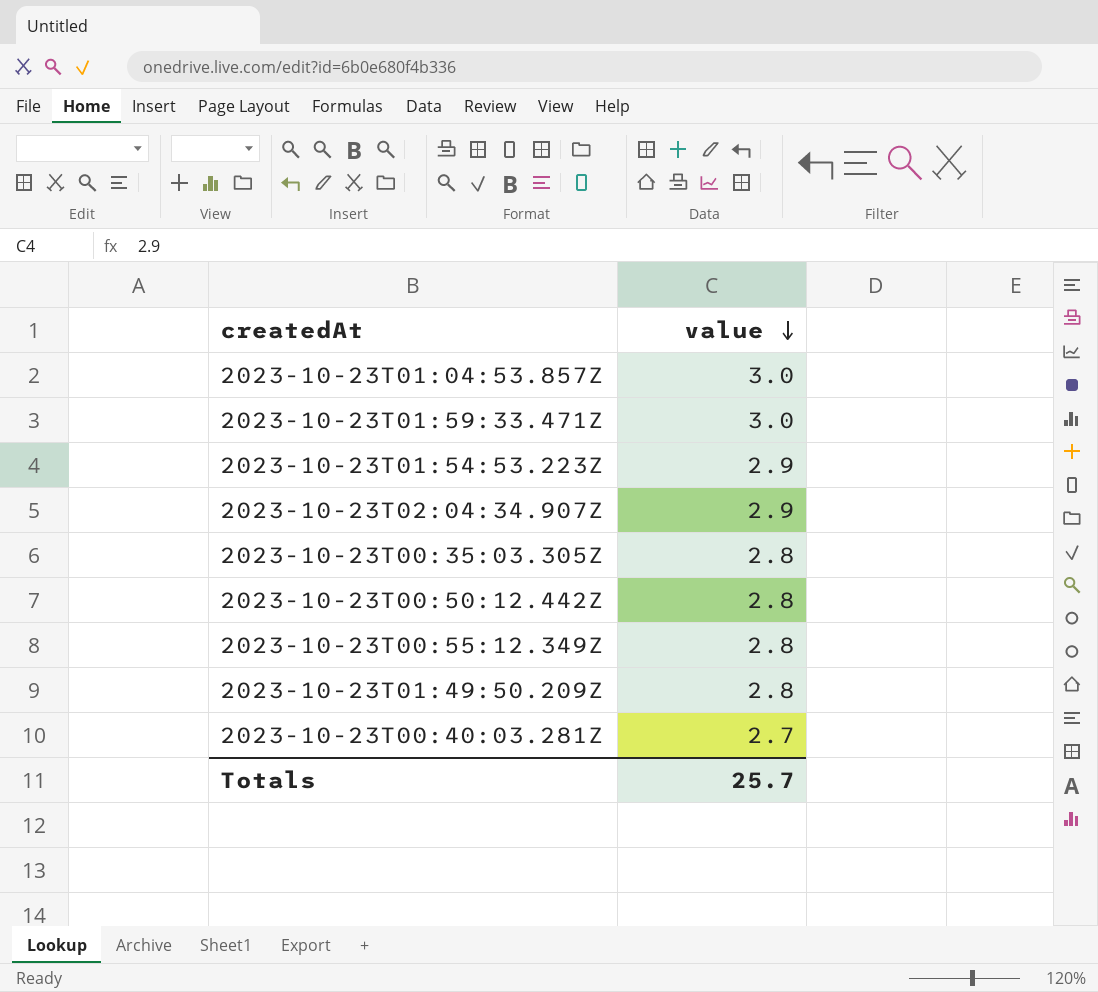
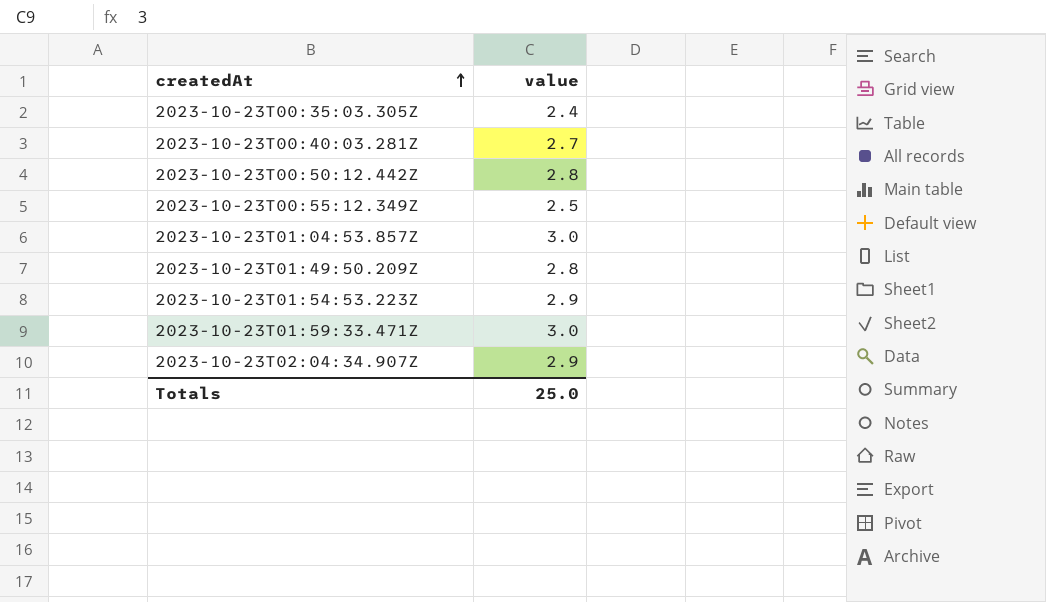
row order: value descending -> createdAt ascending
2023-10-23T00:35:03.305Z | value: 2.8 -> 2.4
2023-10-23T00:55:12.349Z | value: 2.8 -> 2.5
Totals | value: 25.7 -> 25.0

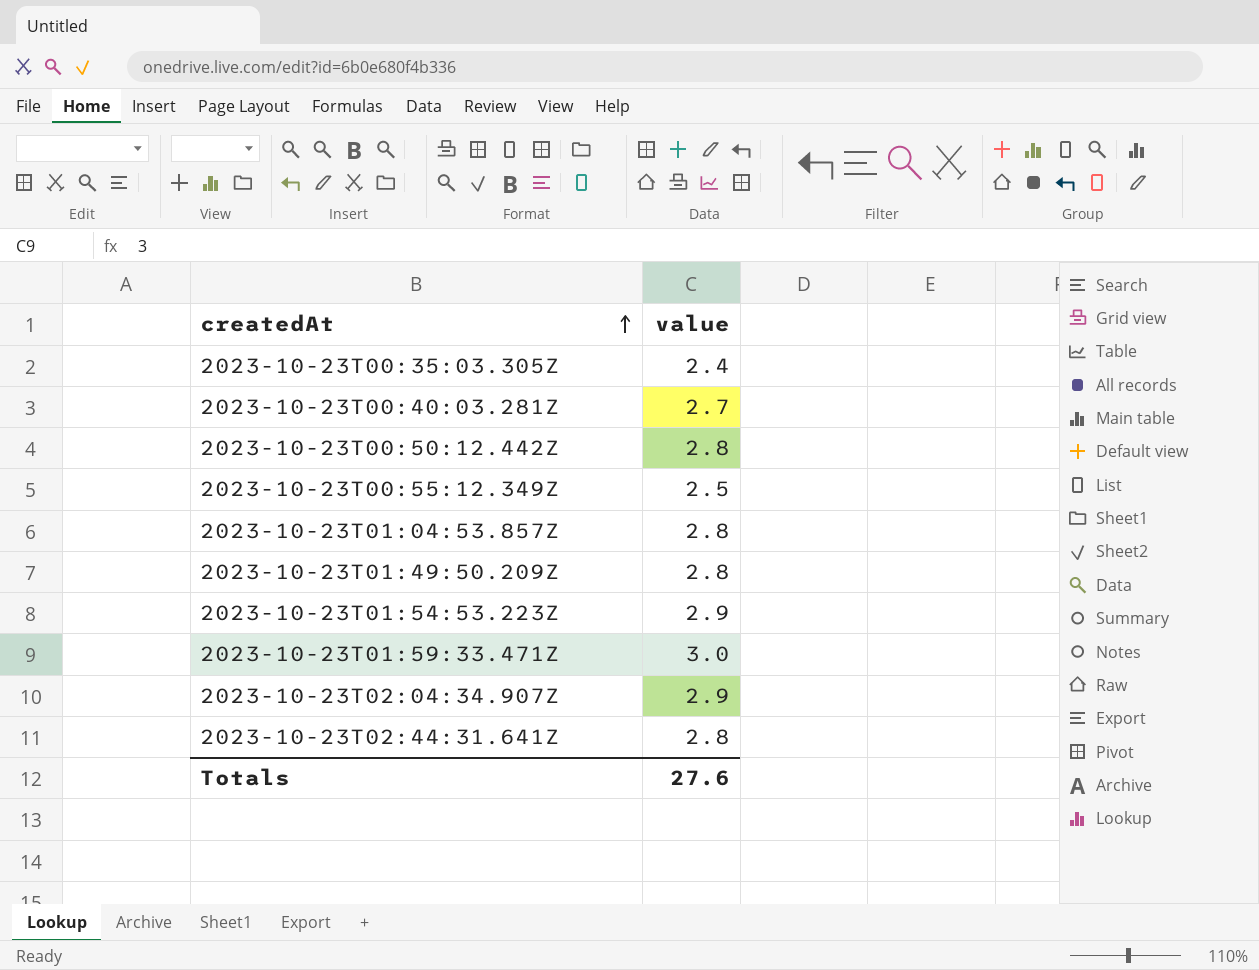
2023-10-23T01:04:53.857Z | value: 3.0 -> 2.8
row 2023-10-23T02:44:31.641Z: none -> 2.8
Totals | value: 25.0 -> 27.6

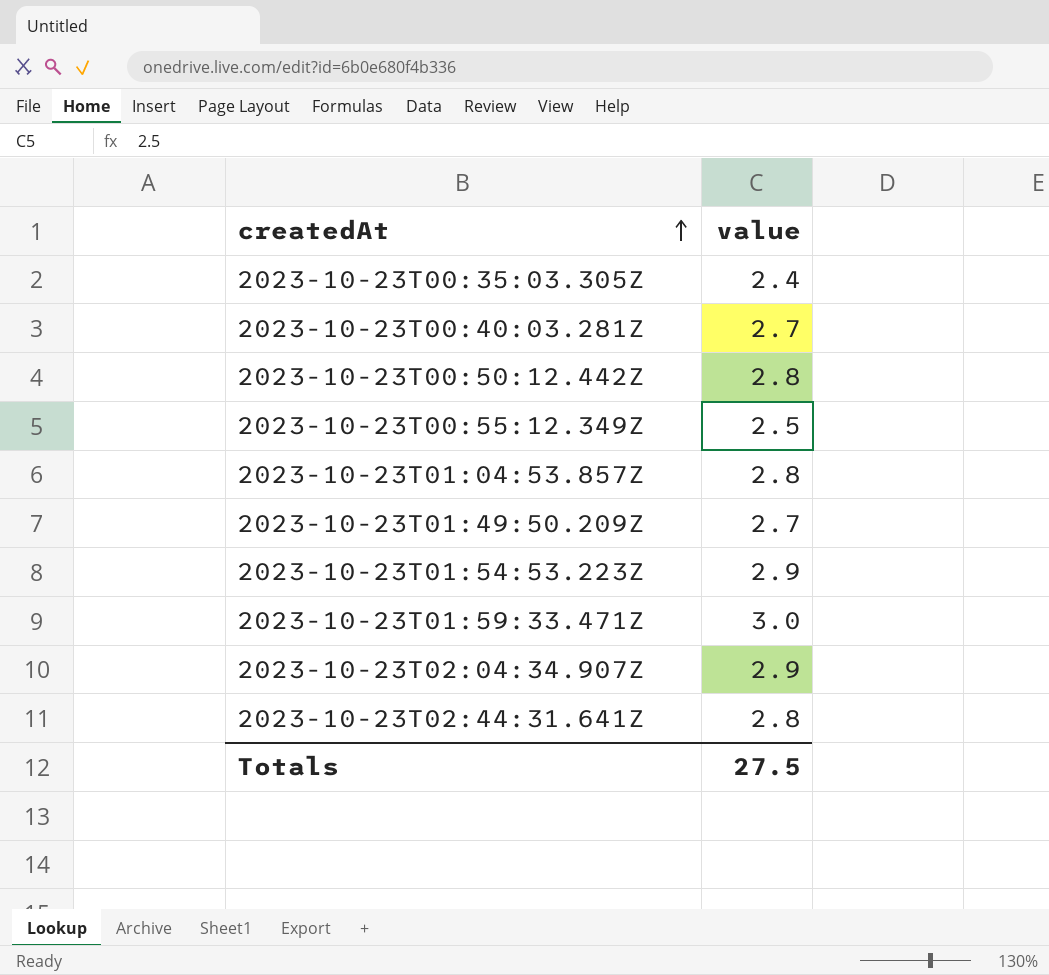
2023-10-23T01:49:50.209Z | value: 2.8 -> 2.7
Totals | value: 27.6 -> 27.5

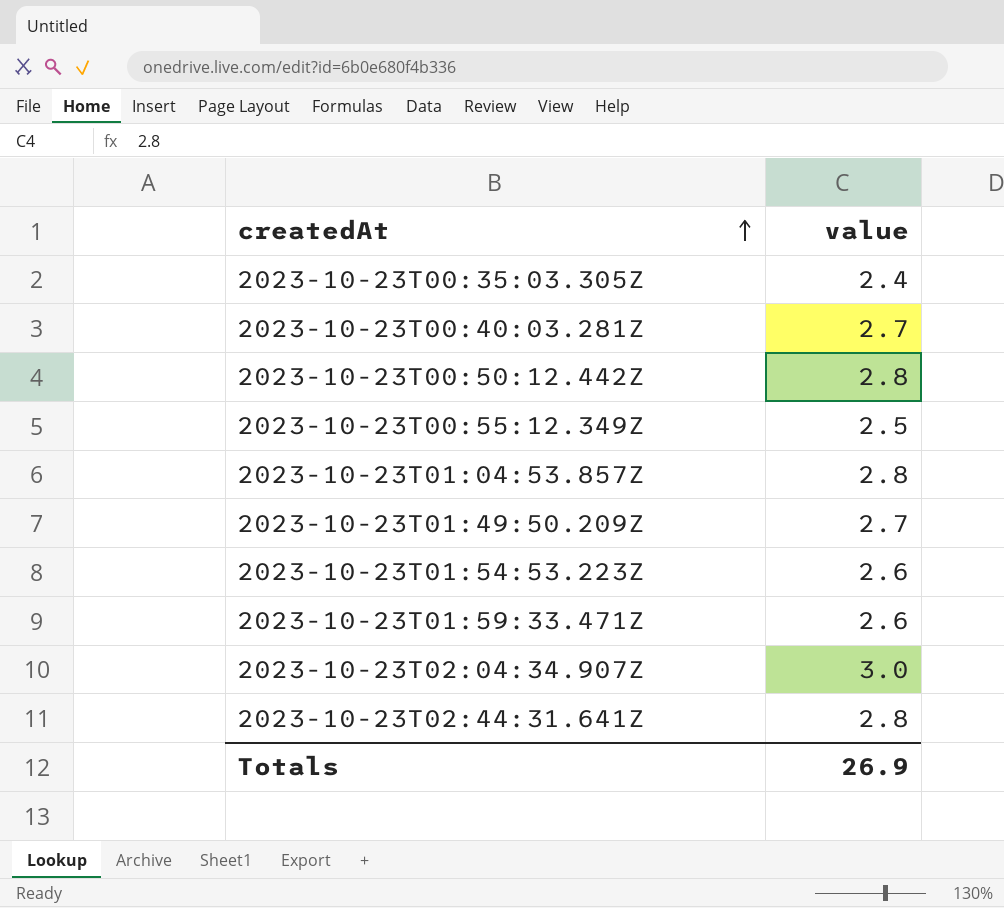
2023-10-23T01:54:53.223Z | value: 2.9 -> 2.6
2023-10-23T01:59:33.471Z | value: 3.0 -> 2.6
2023-10-23T02:04:34.907Z | value: 2.9 -> 3.0
Totals | value: 27.5 -> 26.9

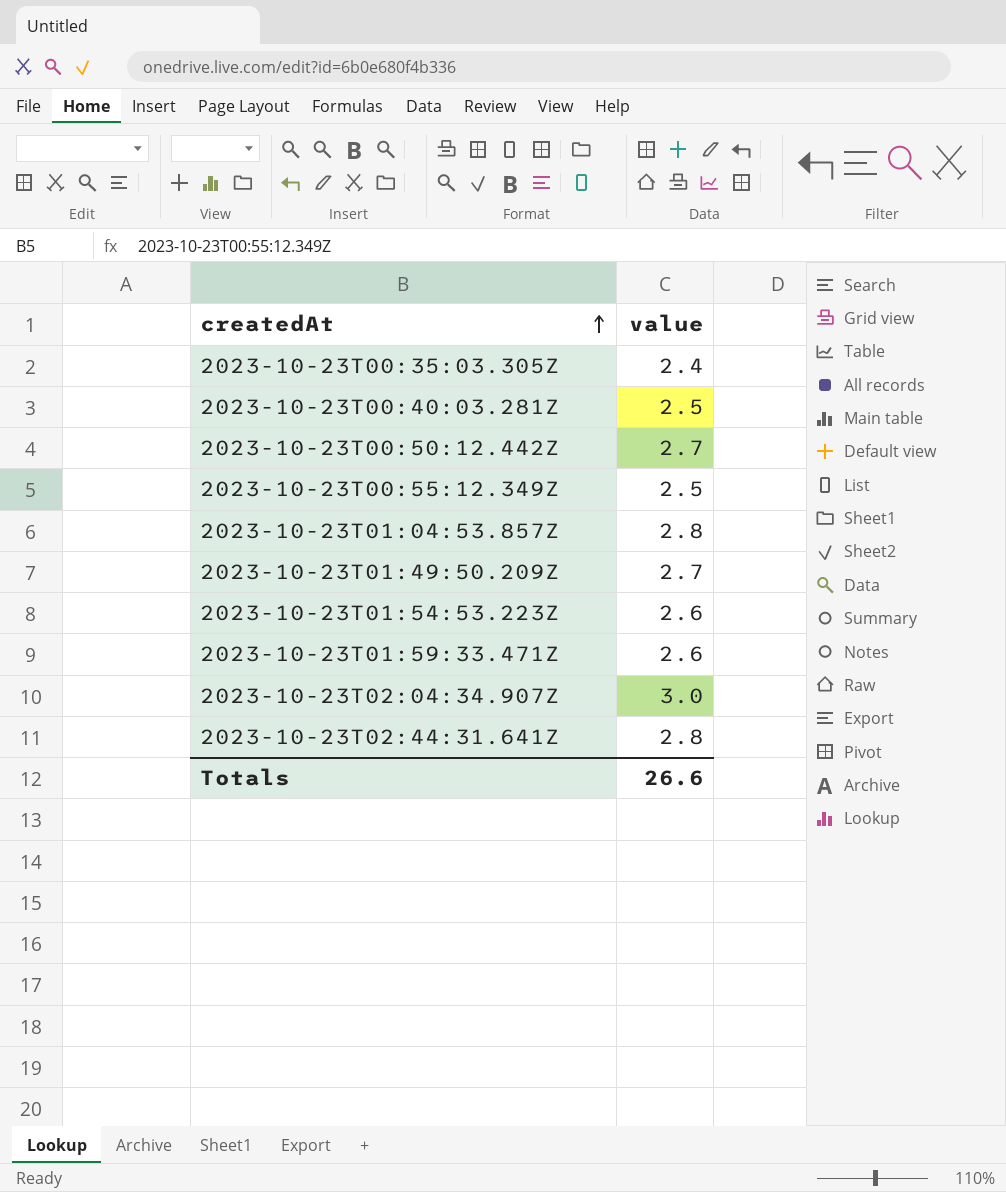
2023-10-23T00:40:03.281Z | value: 2.7 -> 2.5
2023-10-23T00:50:12.442Z | value: 2.8 -> 2.7
Totals | value: 26.9 -> 26.6

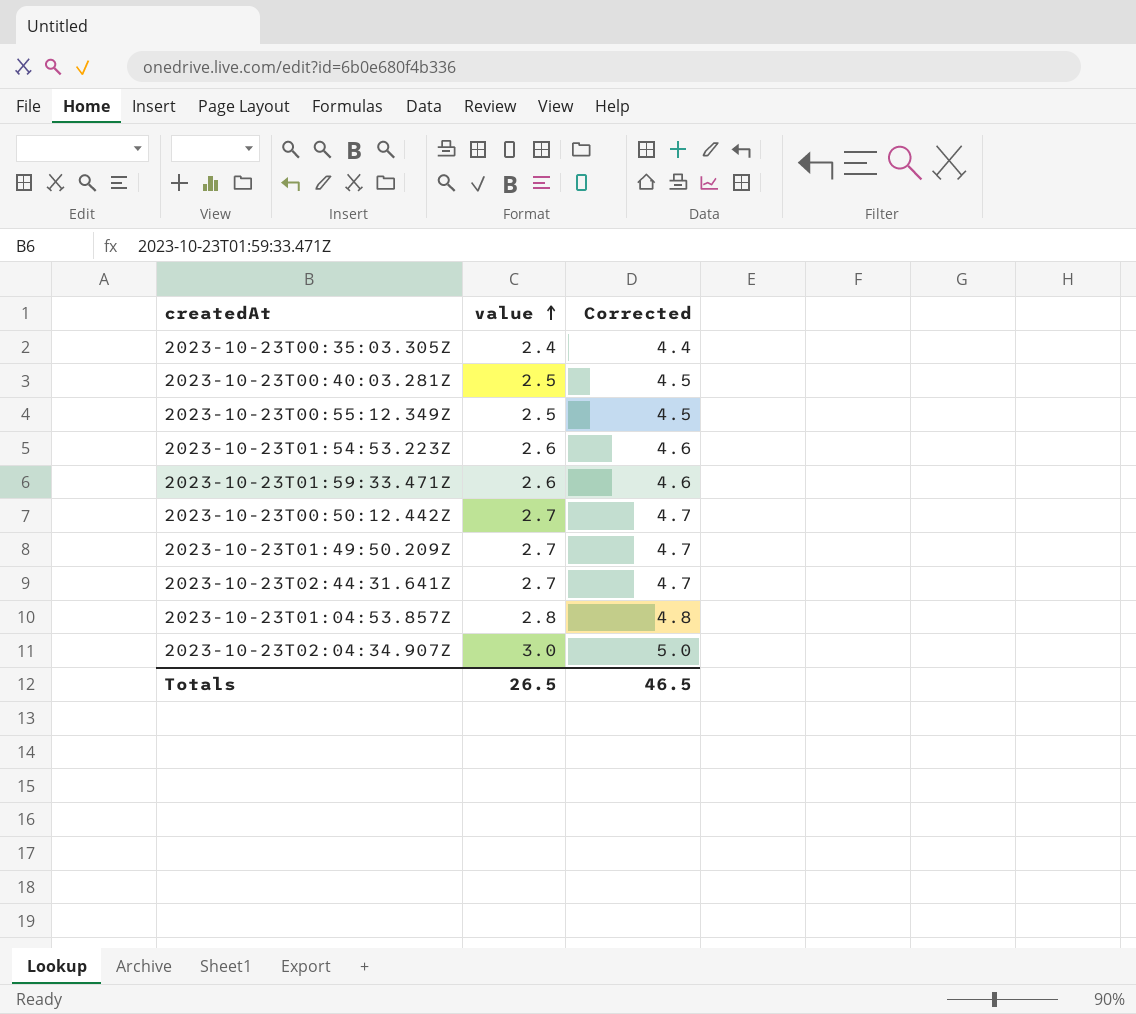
row order: createdAt ascending -> value ascending
column Corrected | formula: none -> [value] + 2
2023-10-23T02:44:31.641Z | value: 2.8 -> 2.7
Totals | value: 26.6 -> 26.5

